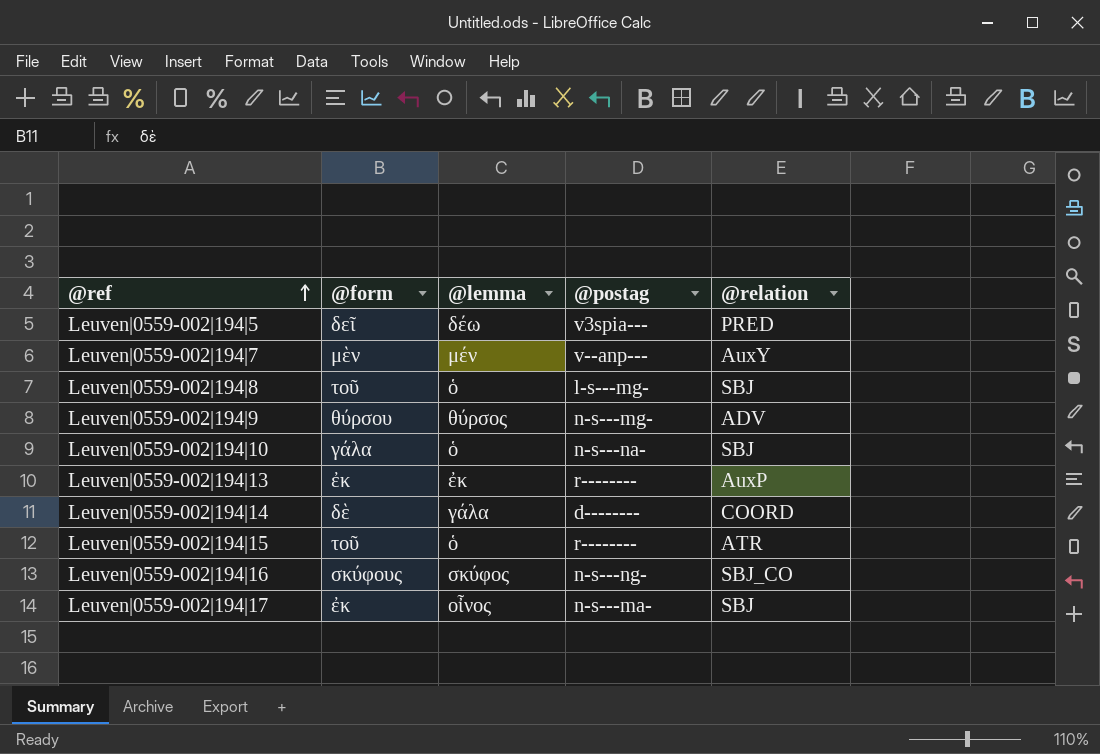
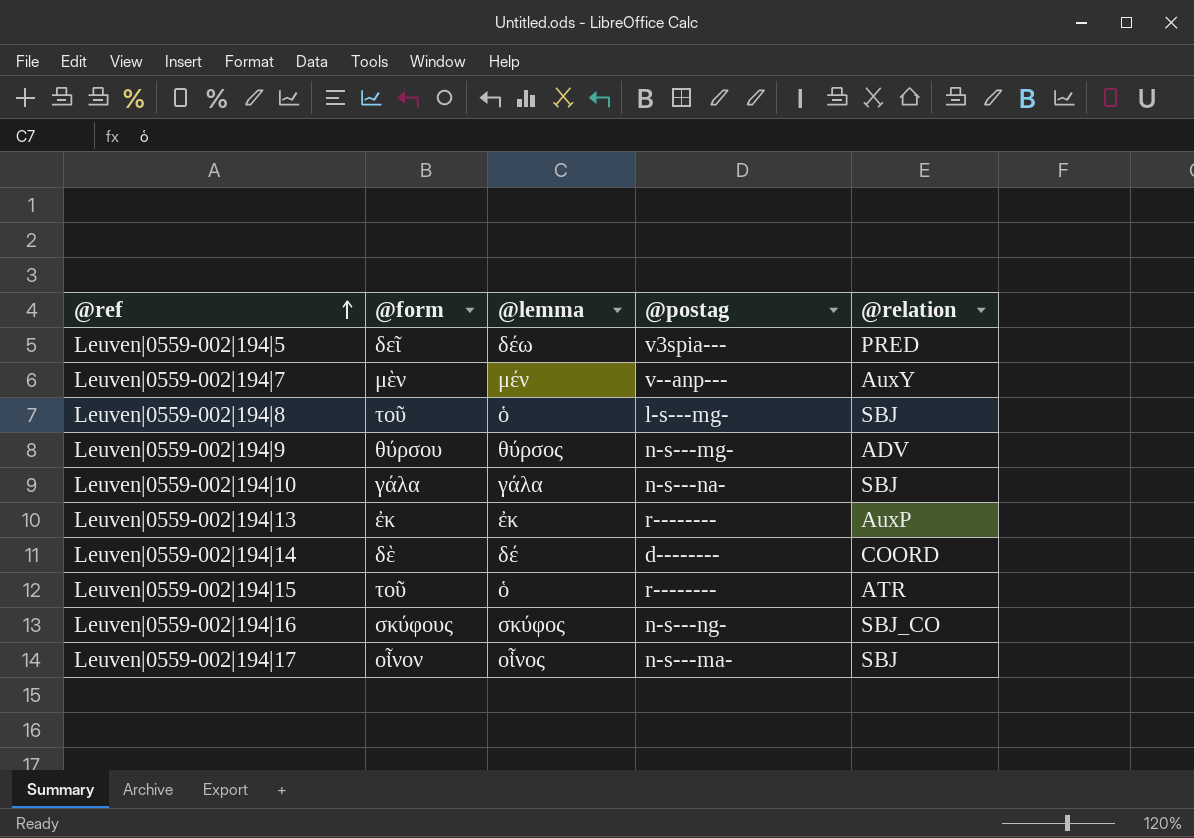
Leuven|0559-002|194|10 | @lemma: ὁ -> γάλα
Leuven|0559-002|194|14 | @lemma: γάλα -> δέ
Leuven|0559-002|194|17 | @form: ἐκ -> οἶνον

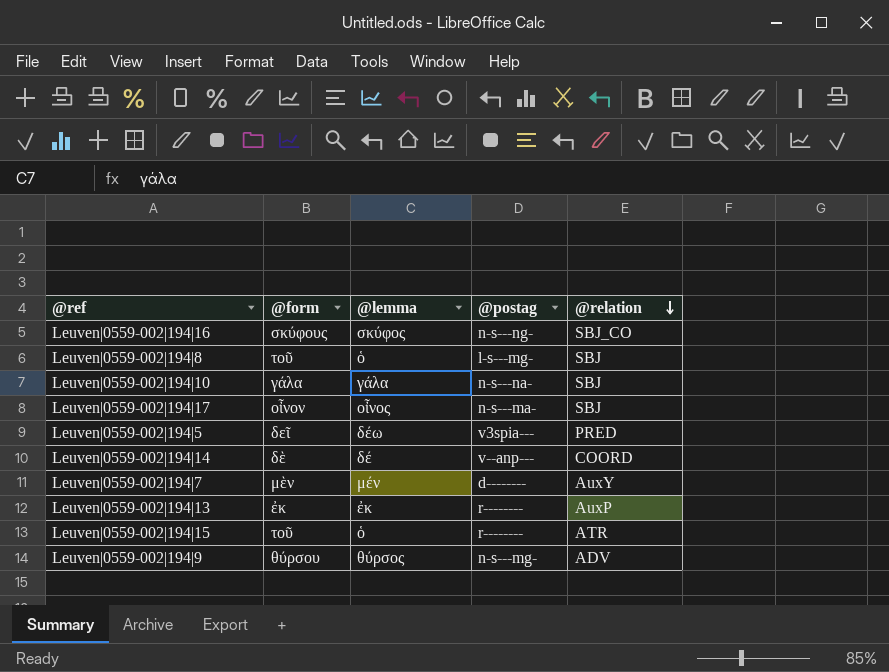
row order: @ref ascending -> @relation descending
Leuven|0559-002|194|14 | @postag: d-------- -> v--anp---
Leuven|0559-002|194|7 | @postag: v--anp--- -> d--------

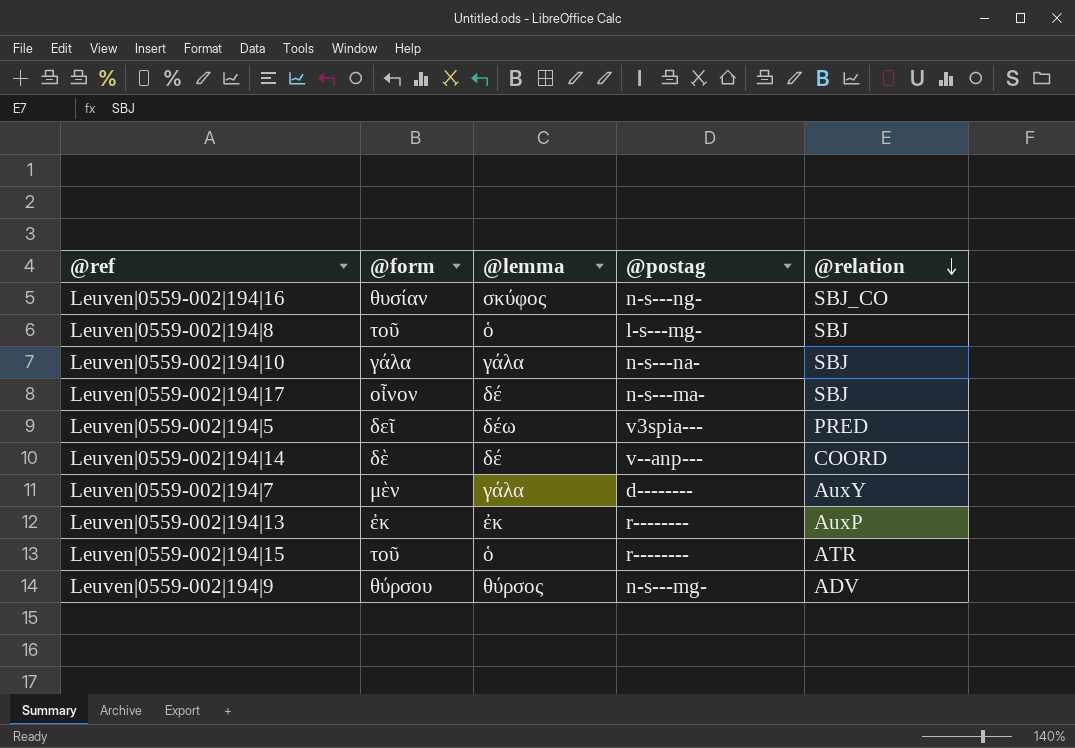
Leuven|0559-002|194|16 | @form: σκύφους -> θυσίαν
Leuven|0559-002|194|17 | @lemma: οἶνος -> δέ
Leuven|0559-002|194|7 | @lemma: μέν -> γάλα

